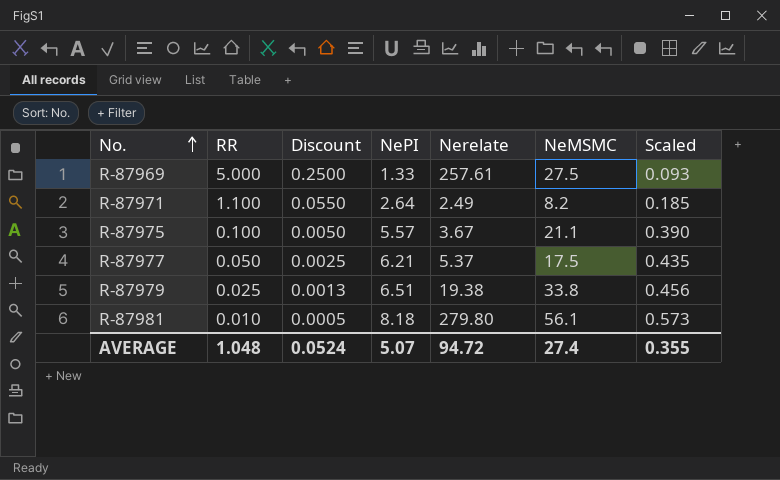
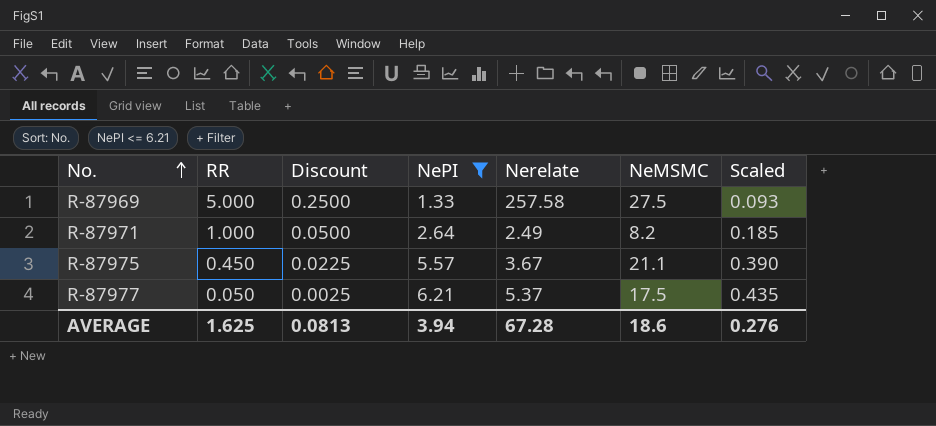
filter: none -> NePI <= 6.21
R-87969 | Nerelate: 257.61 -> 257.58
R-87971 | RR: 1.100 -> 1.000
R-87971 | Discount: 0.0550 -> 0.0500
R-87975 | RR: 0.100 -> 0.450
R-87975 | Discount: 0.0050 -> 0.0225
AVERAGE | RR: 1.048 -> 1.625
AVERAGE | Discount: 0.0524 -> 0.0813
AVERAGE | NePI: 5.07 -> 3.94
AVERAGE | Nerelate: 94.72 -> 67.28
AVERAGE | NeMSMC: 27.4 -> 18.6
AVERAGE | Scaled: 0.355 -> 0.276

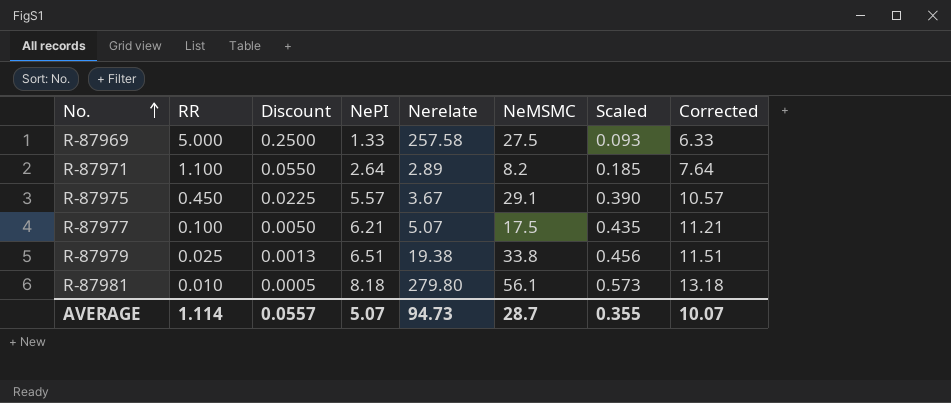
filter: NePI <= 6.21 -> none
column Corrected | formula: none -> [NePI] + 5
R-87971 | RR: 1.000 -> 1.100
R-87971 | Discount: 0.0500 -> 0.0550
R-87971 | Nerelate: 2.49 -> 2.89
R-87975 | NeMSMC: 21.1 -> 29.1
R-87977 | RR: 0.050 -> 0.100
R-87977 | Discount: 0.0025 -> 0.0050
R-87977 | Nerelate: 5.37 -> 5.07
AVERAGE | RR: 1.625 -> 1.114
AVERAGE | Discount: 0.0813 -> 0.0557
AVERAGE | NePI: 3.94 -> 5.07
AVERAGE | Nerelate: 67.28 -> 94.73
AVERAGE | NeMSMC: 18.6 -> 28.7
AVERAGE | Scaled: 0.276 -> 0.355

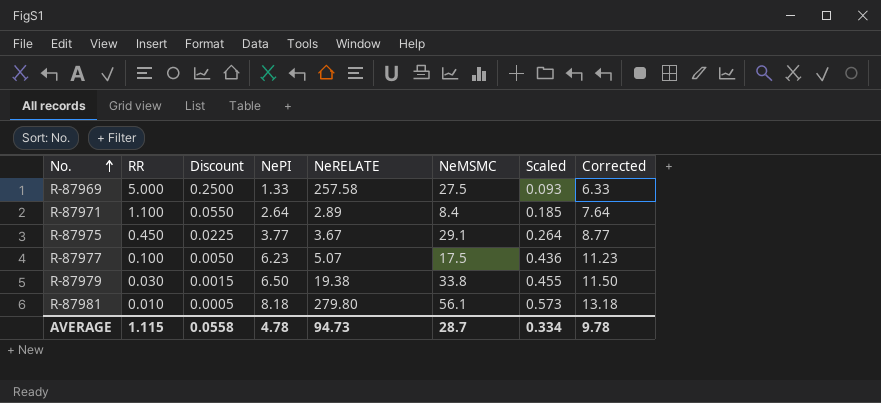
column name: Nerelate -> NeRELATE
R-87971 | NeMSMC: 8.2 -> 8.4
R-87975 | NePI: 5.57 -> 3.77
R-87975 | Scaled: 0.390 -> 0.264
R-87975 | Corrected: 10.57 -> 8.77
R-87977 | NePI: 6.21 -> 6.23
R-87977 | Scaled: 0.435 -> 0.436
R-87977 | Corrected: 11.21 -> 11.23
R-87979 | RR: 0.025 -> 0.030
R-87979 | Discount: 0.0013 -> 0.0015
R-87979 | NePI: 6.51 -> 6.50
R-87979 | Scaled: 0.456 -> 0.455
R-87979 | Corrected: 11.51 -> 11.50
AVERAGE | RR: 1.114 -> 1.115
AVERAGE | Discount: 0.0557 -> 0.0558
AVERAGE | NePI: 5.07 -> 4.78
AVERAGE | Scaled: 0.355 -> 0.334
AVERAGE | Corrected: 10.07 -> 9.78

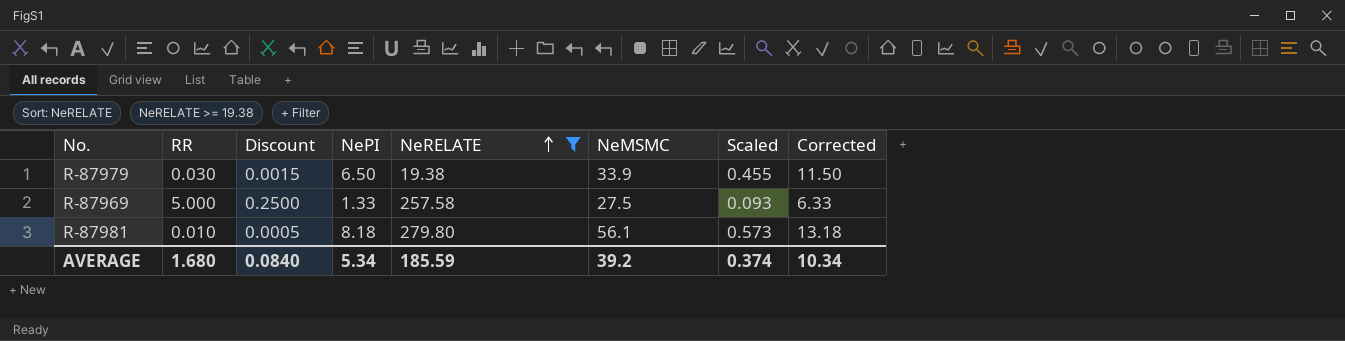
filter: none -> NeRELATE >= 19.38
row order: No. ascending -> NeRELATE ascending
R-87979 | NeMSMC: 33.8 -> 33.9
AVERAGE | RR: 1.115 -> 1.680
AVERAGE | Discount: 0.0558 -> 0.0840
AVERAGE | NePI: 4.78 -> 5.34
AVERAGE | NeRELATE: 94.73 -> 185.59
AVERAGE | NeMSMC: 28.7 -> 39.2
AVERAGE | Scaled: 0.334 -> 0.374
AVERAGE | Corrected: 9.78 -> 10.34

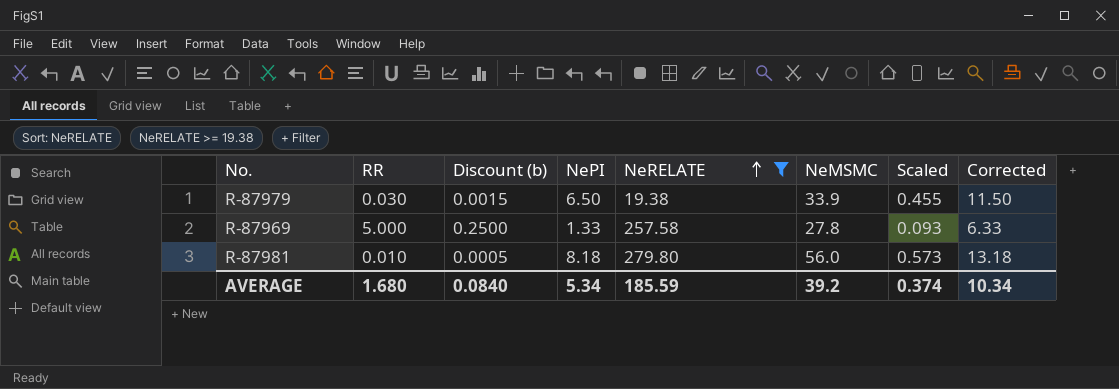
column name: Discount -> Discount (b)
R-87969 | NeMSMC: 27.5 -> 27.8
R-87981 | NeMSMC: 56.1 -> 56.0

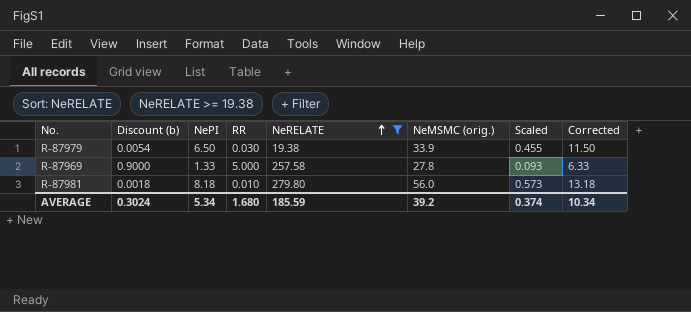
column Discount (b) | formula: [RR] * 0.05 -> [RR] * 0.18
column RR | position: 2 -> 4
column name: NeMSMC -> NeMSMC (orig.)
AVERAGE | Discount (b): 0.0840 -> 0.3024

